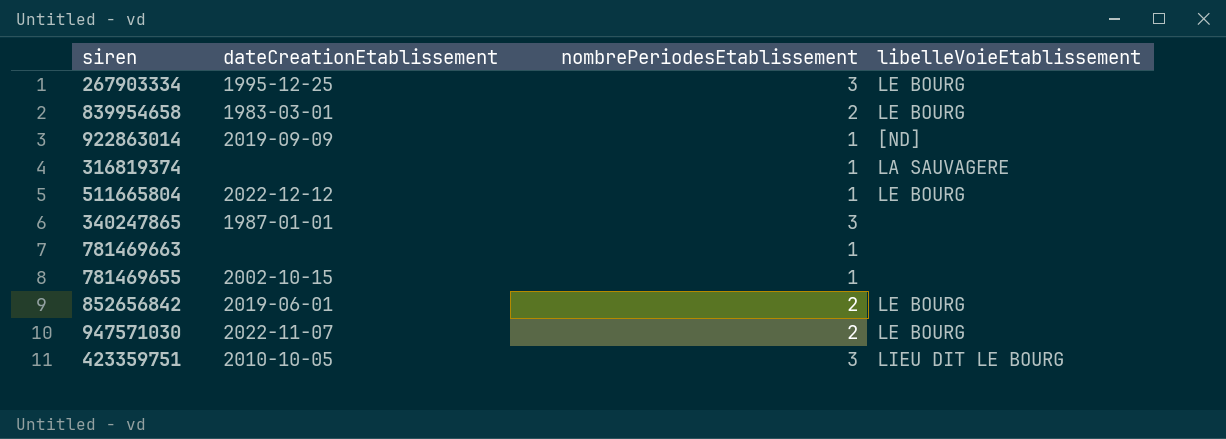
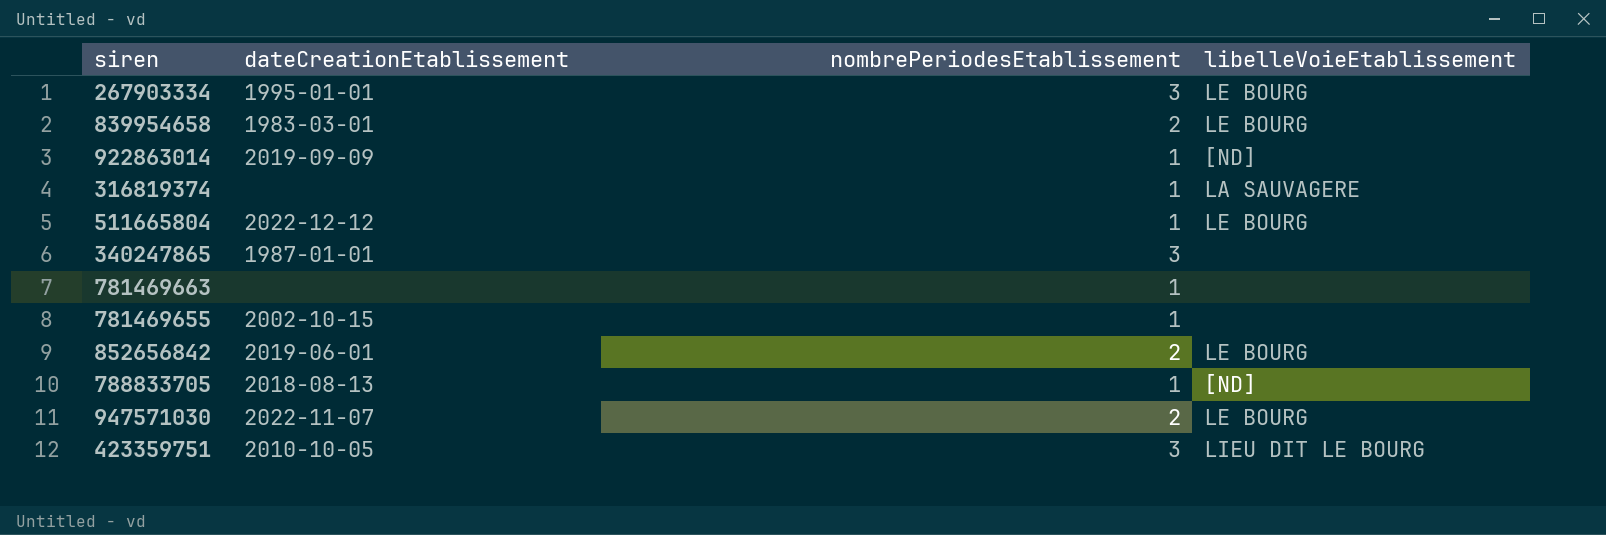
267903334 | dateCreationEtablissement: 1995-12-25 -> 1995-01-01
row 788833705: none -> 2018-08-13 | 1 | [ND]

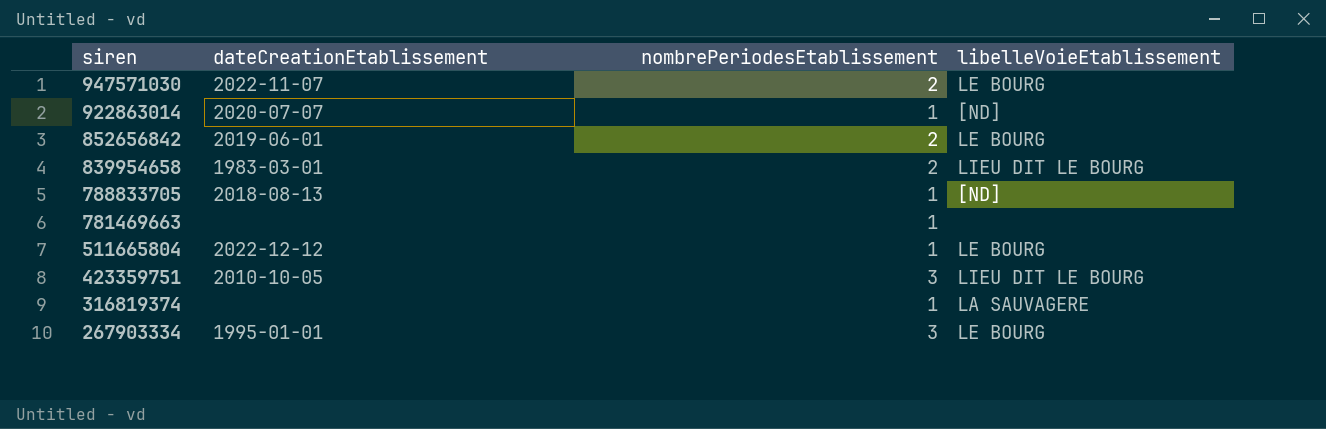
row order: none -> siren descending
row 340247865: 1987-01-01 | 3 | none -> none
row 781469655: 2002-10-15 | 1 | none -> none
922863014 | dateCreationEtablissement: 2019-09-09 -> 2020-07-07
839954658 | libelleVoieEtablissement: LE BOURG -> LIEU DIT LE BOURG

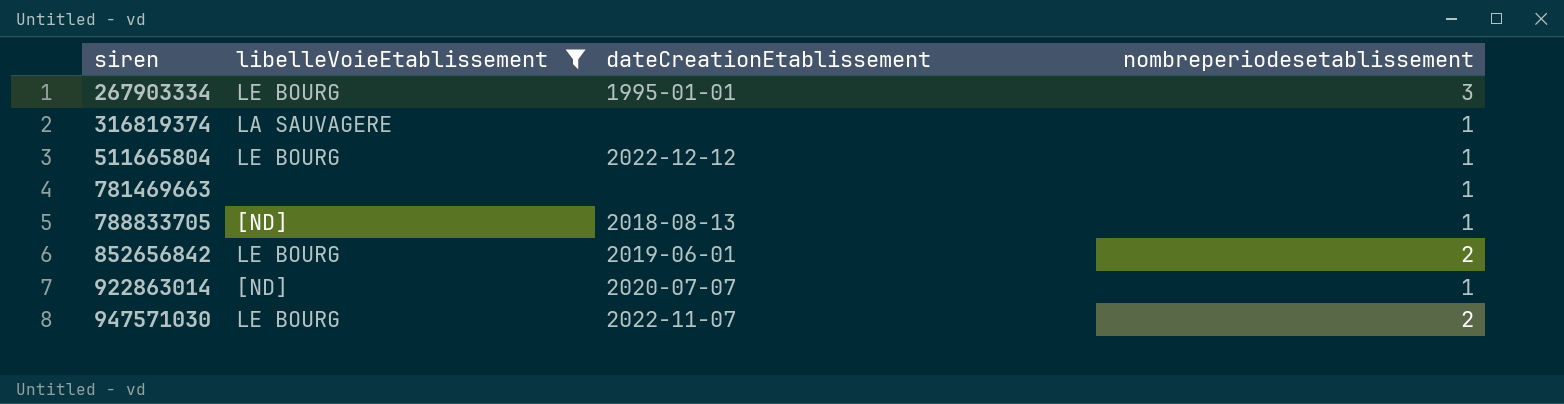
filter: none -> libelleVoieEtablissement != LIEU DIT LE BOURG
row order: siren descending -> siren ascending
column libelleVoieEtablissement | position: 4 -> 2
column name: nombrePeriodesEtablissement -> nombreperiodesetablissement

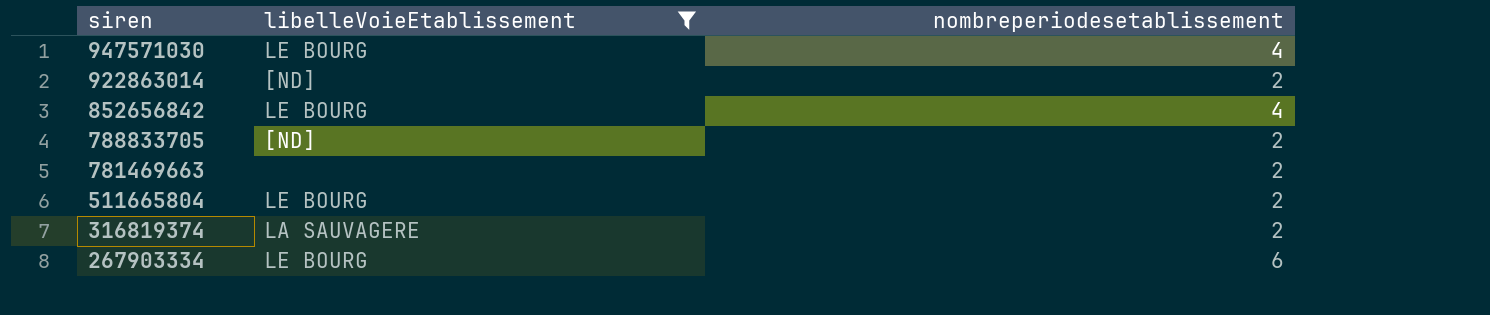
row order: siren ascending -> siren descending
column dateCreationEtablissement | position: 3 -> none
947571030 | nombreperiodesetablissement: 2 -> 4
922863014 | nombreperiodesetablissement: 1 -> 2
852656842 | nombreperiodesetablissement: 2 -> 4
788833705 | nombreperiodesetablissement: 1 -> 2
781469663 | nombreperiodesetablissement: 1 -> 2
511665804 | nombreperiodesetablissement: 1 -> 2
316819374 | nombreperiodesetablissement: 1 -> 2
267903334 | nombreperiodesetablissement: 3 -> 6

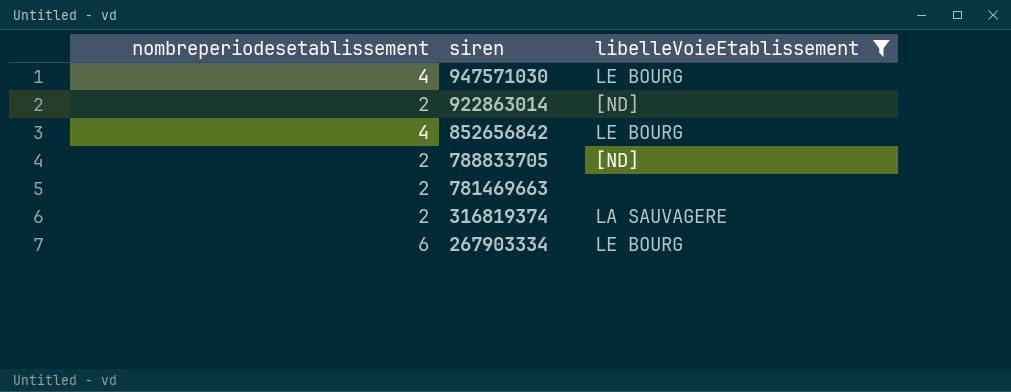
column nombreperiodesetablissement | position: 3 -> 1
row 511665804: LE BOURG | 2 -> none

